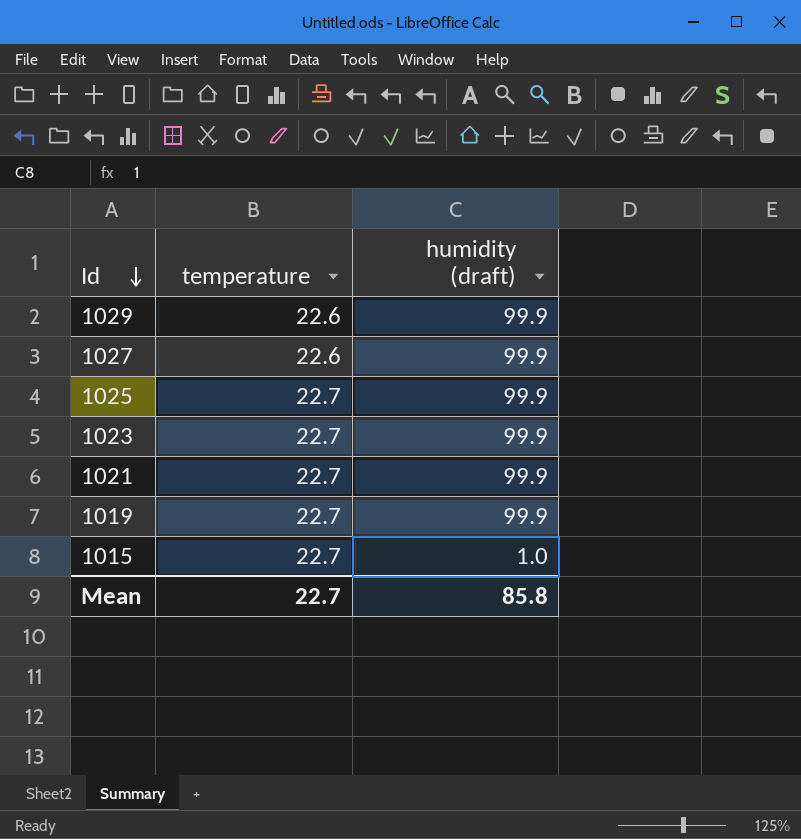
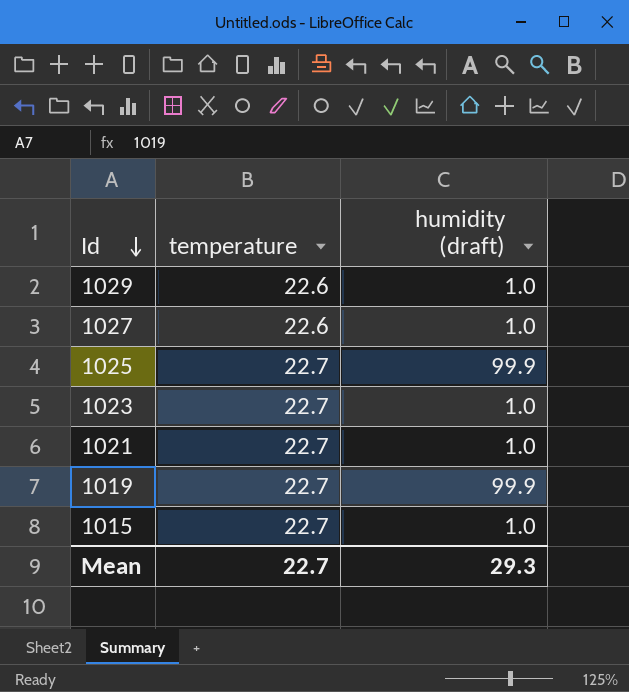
1029 | humidity (draft): 99.9 -> 1.0
1027 | humidity (draft): 99.9 -> 1.0
1023 | humidity (draft): 99.9 -> 1.0
1021 | humidity (draft): 99.9 -> 1.0
Mean | humidity (draft): 85.8 -> 29.3

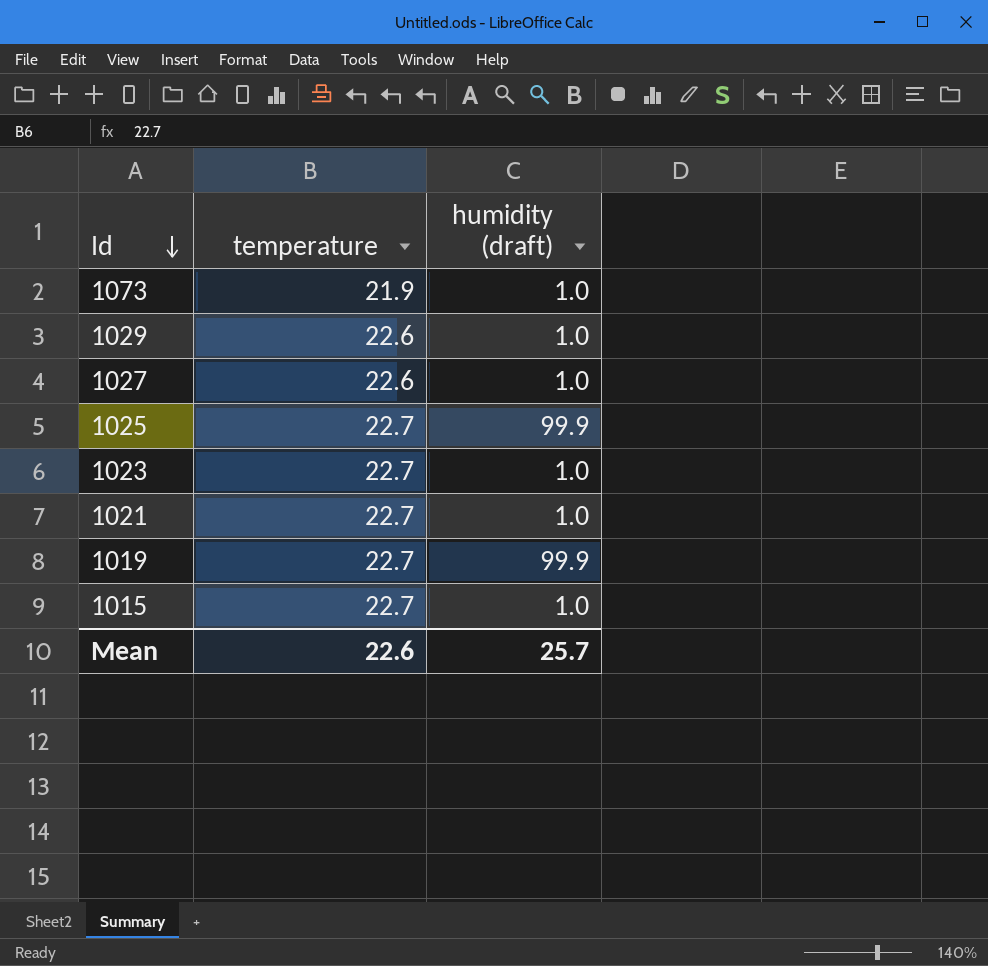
row 1073: none -> 21.9 | 1.0
Mean | temperature: 22.7 -> 22.6
Mean | humidity (draft): 29.3 -> 25.7

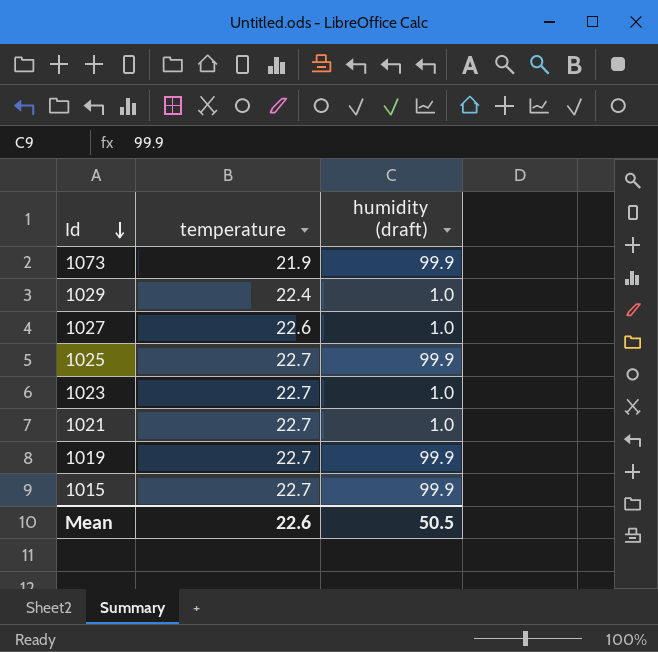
1073 | humidity (draft): 1.0 -> 99.9
1029 | temperature: 22.6 -> 22.4
1015 | humidity (draft): 1.0 -> 99.9
Mean | humidity (draft): 25.7 -> 50.5

